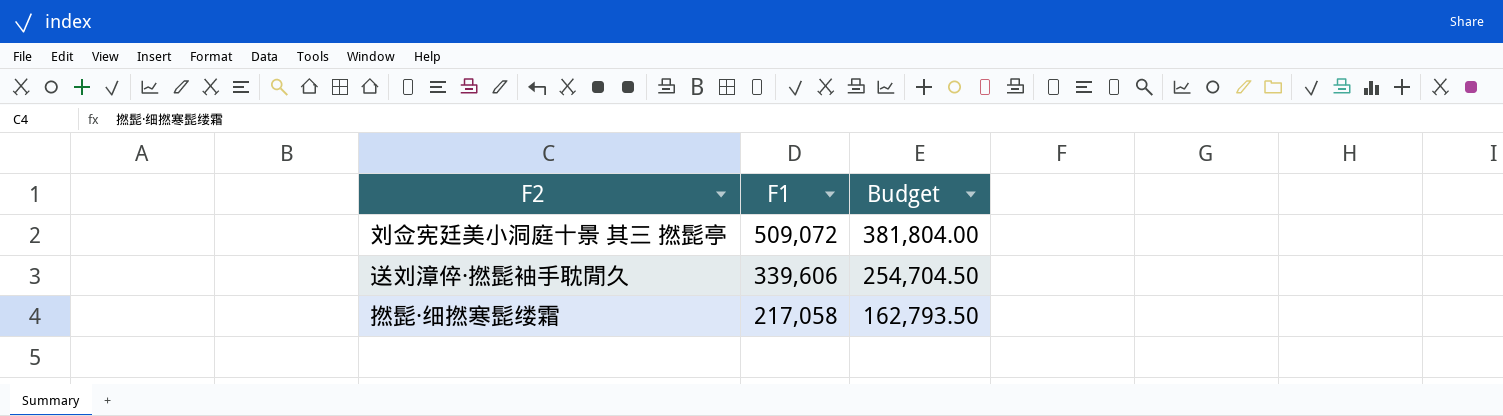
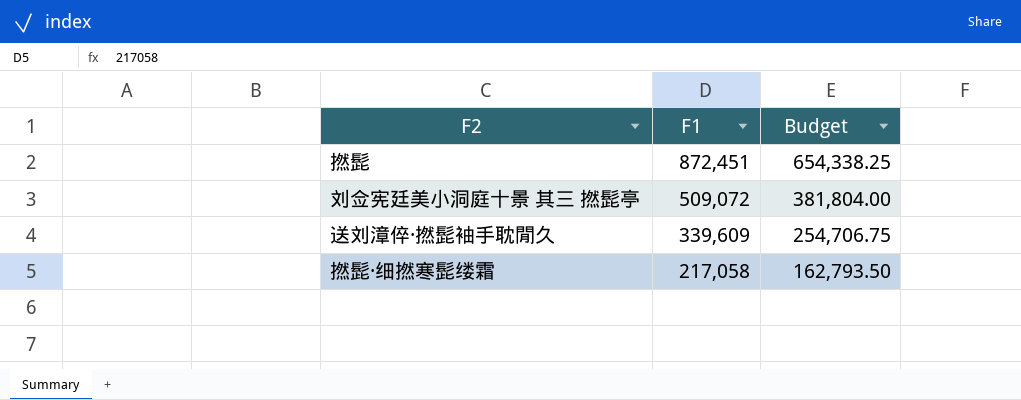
row 撚髭: none -> 872,451 | 654,338.25
送刘漳倅·撚髭袖手耽閒久 | F1: 339,606 -> 339,609
送刘漳倅·撚髭袖手耽閒久 | Budget: 254,704.50 -> 254,706.75

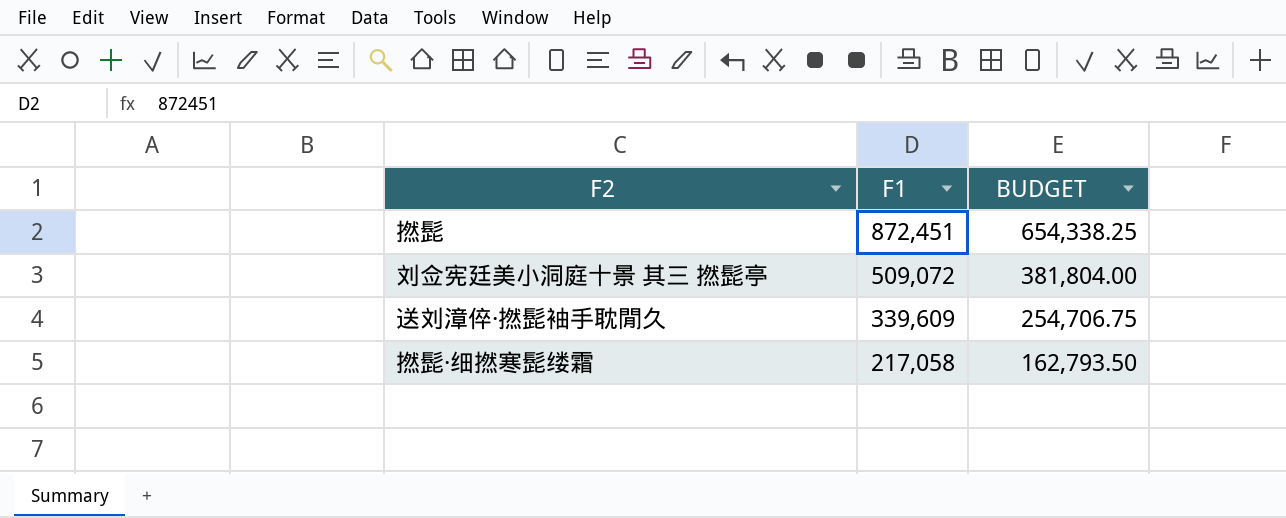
column name: Budget -> BUDGET

